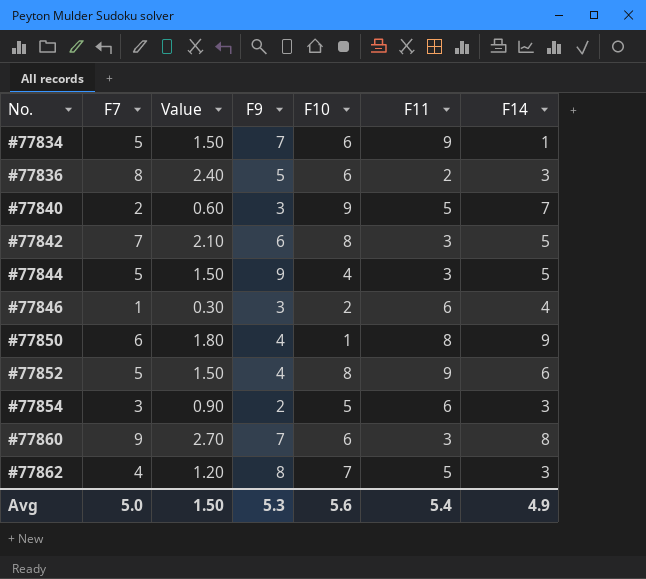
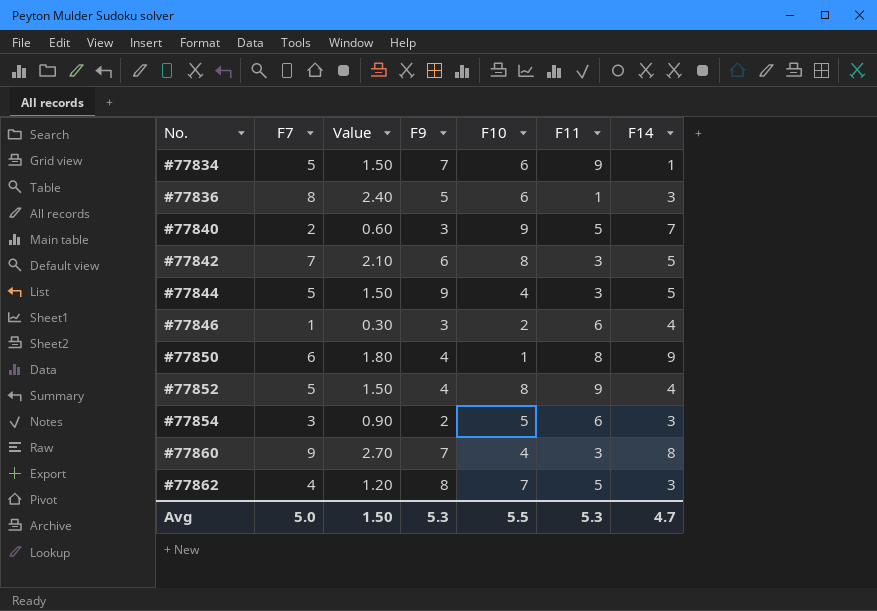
#77836 | F11: 2 -> 1
#77852 | F14: 6 -> 4
#77860 | F10: 6 -> 4
Avg | F10: 5.6 -> 5.5
Avg | F11: 5.4 -> 5.3
Avg | F14: 4.9 -> 4.7

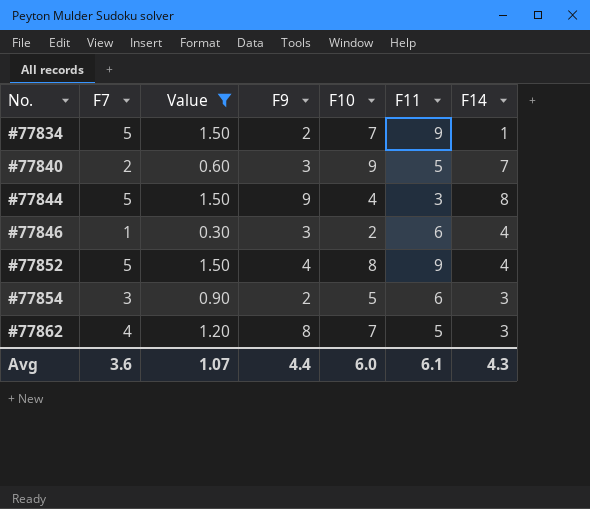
filter: none -> Value <= 1.50
#77834 | F9: 7 -> 2
#77834 | F10: 6 -> 7
#77844 | F14: 5 -> 8
Avg | F7: 5.0 -> 3.6
Avg | Value: 1.50 -> 1.07
Avg | F9: 5.3 -> 4.4
Avg | F10: 5.5 -> 6.0
Avg | F11: 5.3 -> 6.1
Avg | F14: 4.7 -> 4.3

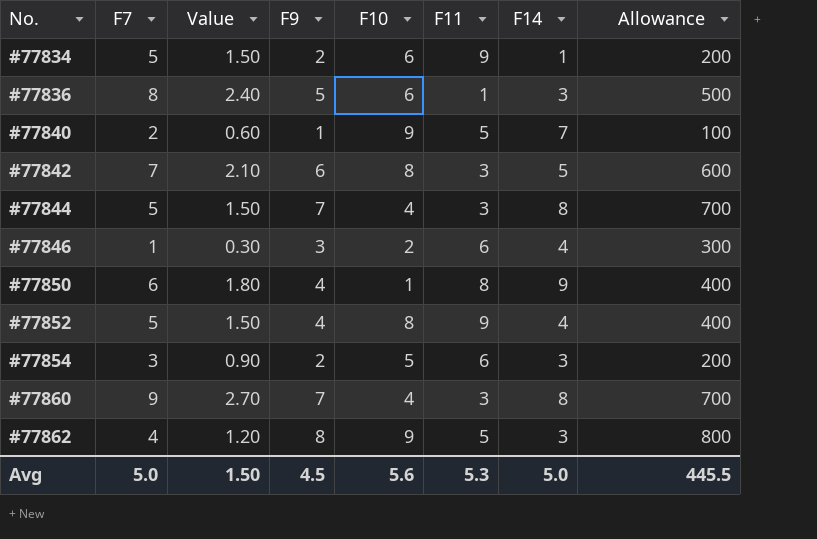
filter: Value <= 1.50 -> none
column Allowance | formula: none -> [F9] * 100
#77834 | F10: 7 -> 6
#77840 | F9: 3 -> 1
#77844 | F9: 9 -> 7
#77862 | F10: 7 -> 9
Avg | F7: 3.6 -> 5.0
Avg | Value: 1.07 -> 1.50
Avg | F9: 4.4 -> 4.5
Avg | F10: 6.0 -> 5.6
Avg | F11: 6.1 -> 5.3
Avg | F14: 4.3 -> 5.0

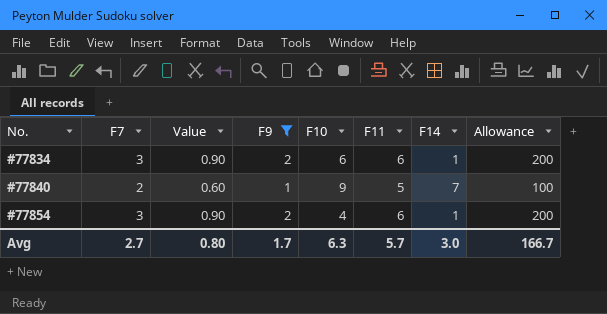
filter: none -> F9 <= 2
#77834 | F7: 5 -> 3
#77834 | Value: 1.50 -> 0.90
#77834 | F11: 9 -> 6
#77854 | F10: 5 -> 4
#77854 | F14: 3 -> 1
Avg | F7: 5.0 -> 2.7
Avg | Value: 1.50 -> 0.80
Avg | F9: 4.5 -> 1.7
Avg | F10: 5.6 -> 6.3
Avg | F11: 5.3 -> 5.7
Avg | F14: 5.0 -> 3.0
Avg | Allowance: 445.5 -> 166.7

